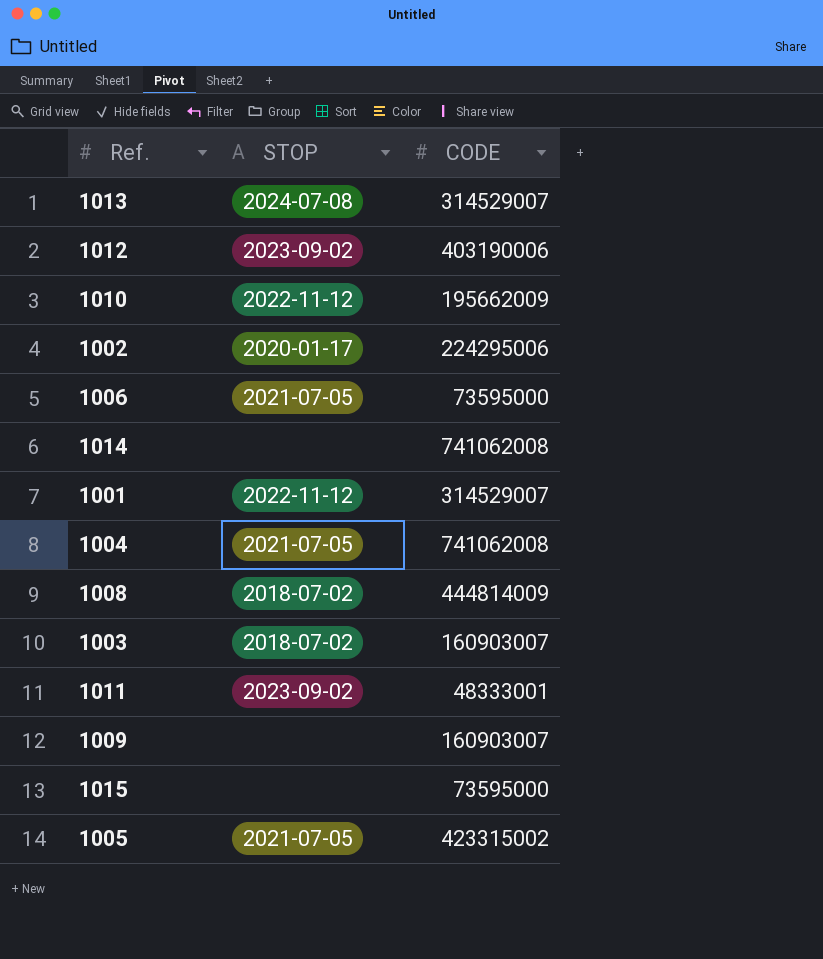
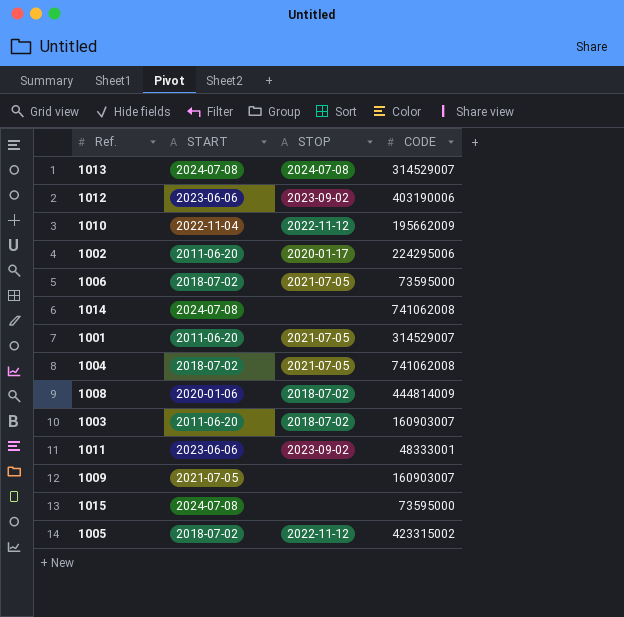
column START | position: none -> 2
1001 | STOP: 2022-11-12 -> 2021-07-05
1005 | STOP: 2021-07-05 -> 2022-11-12

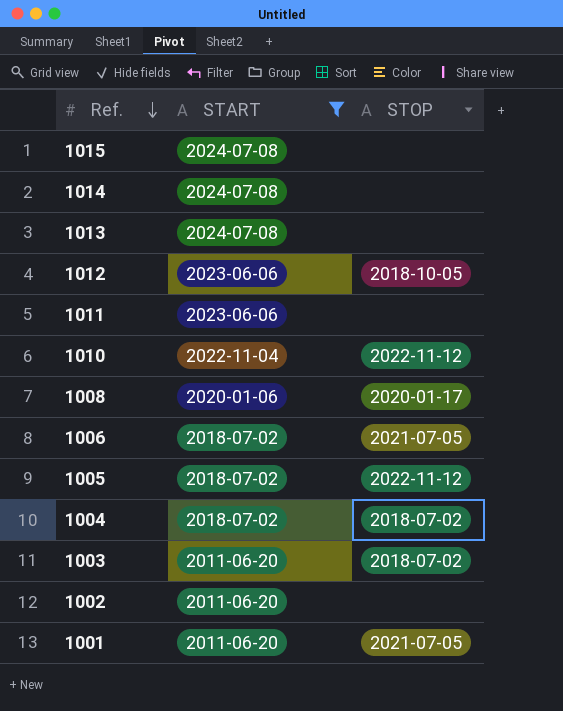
filter: none -> START != 2021-07-05
row order: none -> Ref. descending
column CODE | position: 4 -> none
1013 | STOP: 2024-07-08 -> none
1012 | STOP: 2023-09-02 -> 2018-10-05
1011 | STOP: 2023-09-02 -> none
1008 | STOP: 2018-07-02 -> 2020-01-17
1004 | STOP: 2021-07-05 -> 2018-07-02
1002 | STOP: 2020-01-17 -> none

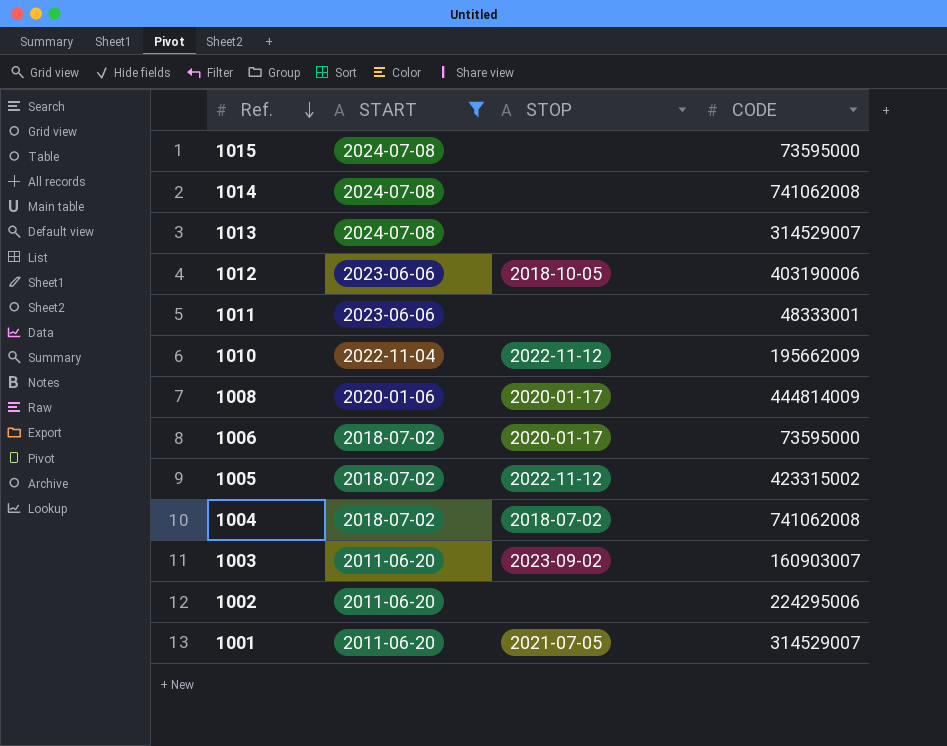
column CODE | position: none -> 4
1006 | STOP: 2021-07-05 -> 2020-01-17
1003 | STOP: 2018-07-02 -> 2023-09-02

